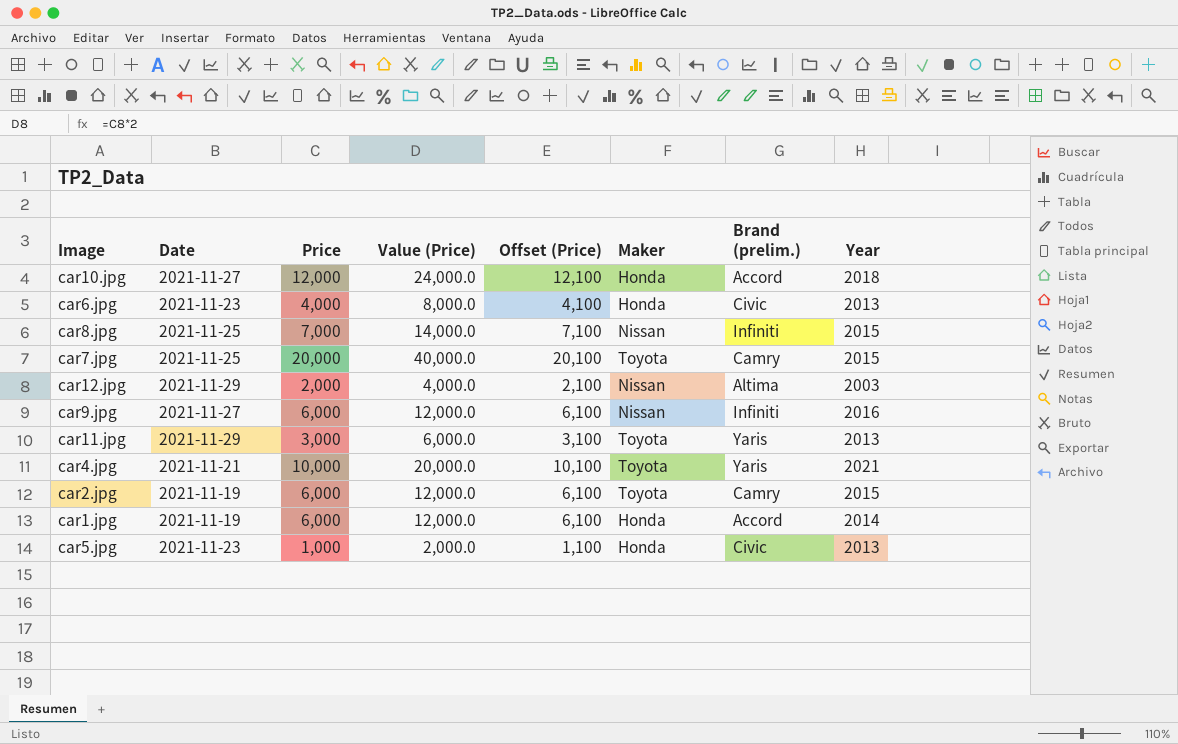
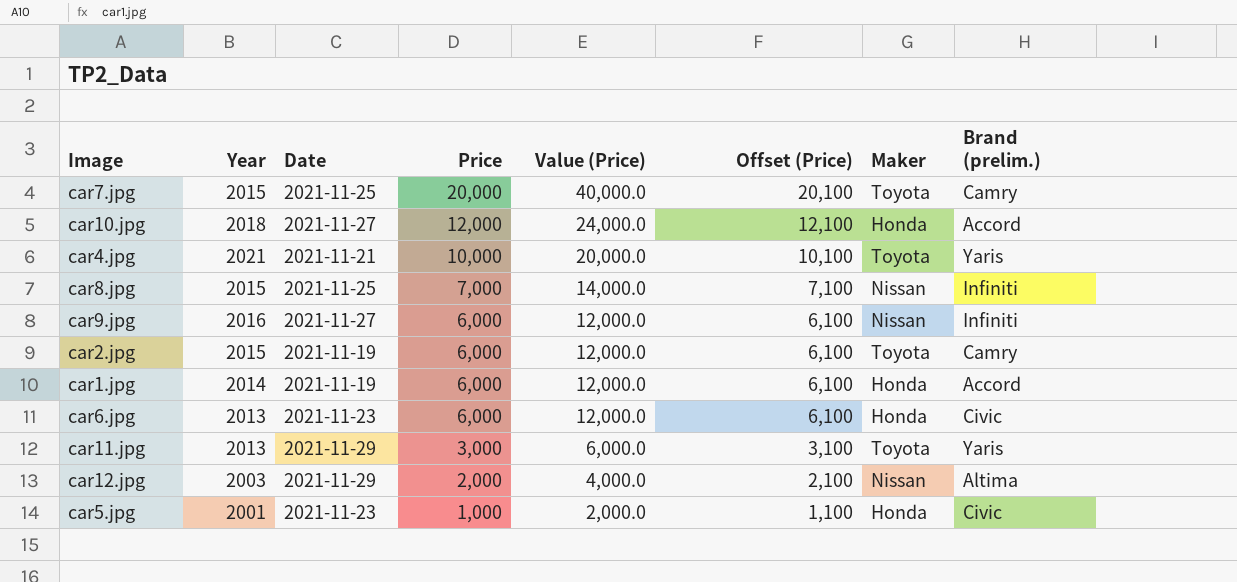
row order: none -> Price descending
column Year | position: 8 -> 2
car6.jpg | Price: 4,000 -> 6,000
car6.jpg | Value (Price): 8,000.0 -> 12,000.0
car6.jpg | Offset (Price): 4,100 -> 6,100
car5.jpg | Year: 2013 -> 2001

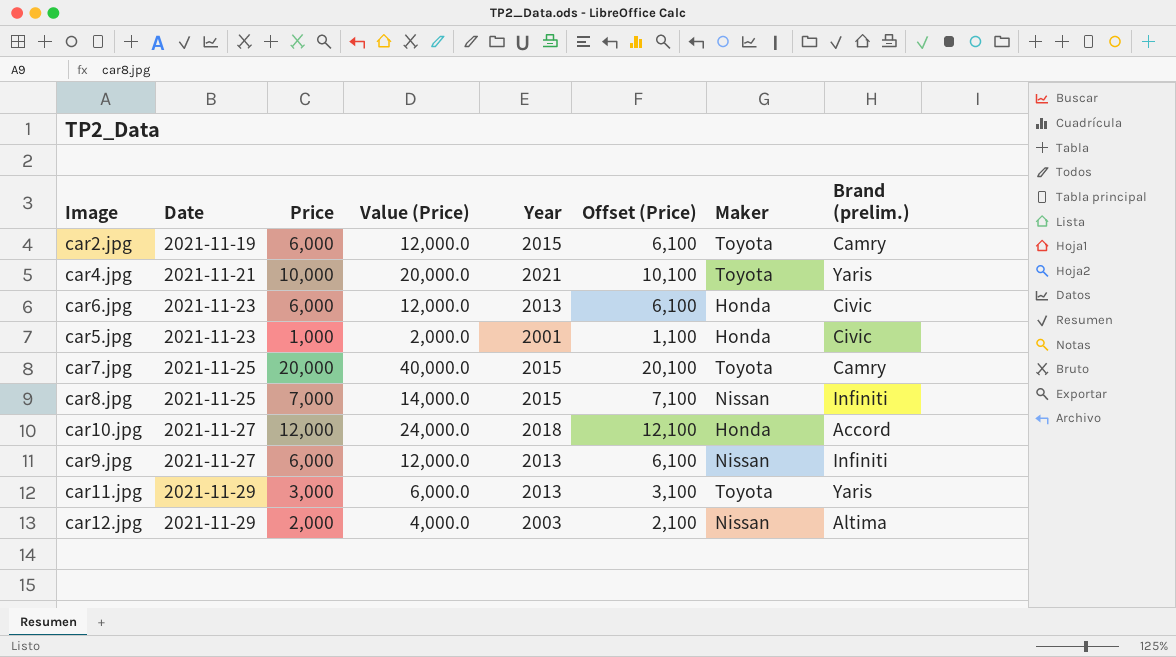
row order: Price descending -> Date ascending
column Year | position: 2 -> 5
row car1.jpg: 2014 | 2021-11-19 | 6,000 | 12,000.0 | 6,100 | Honda | Accord -> none
car9.jpg | Year: 2016 -> 2013

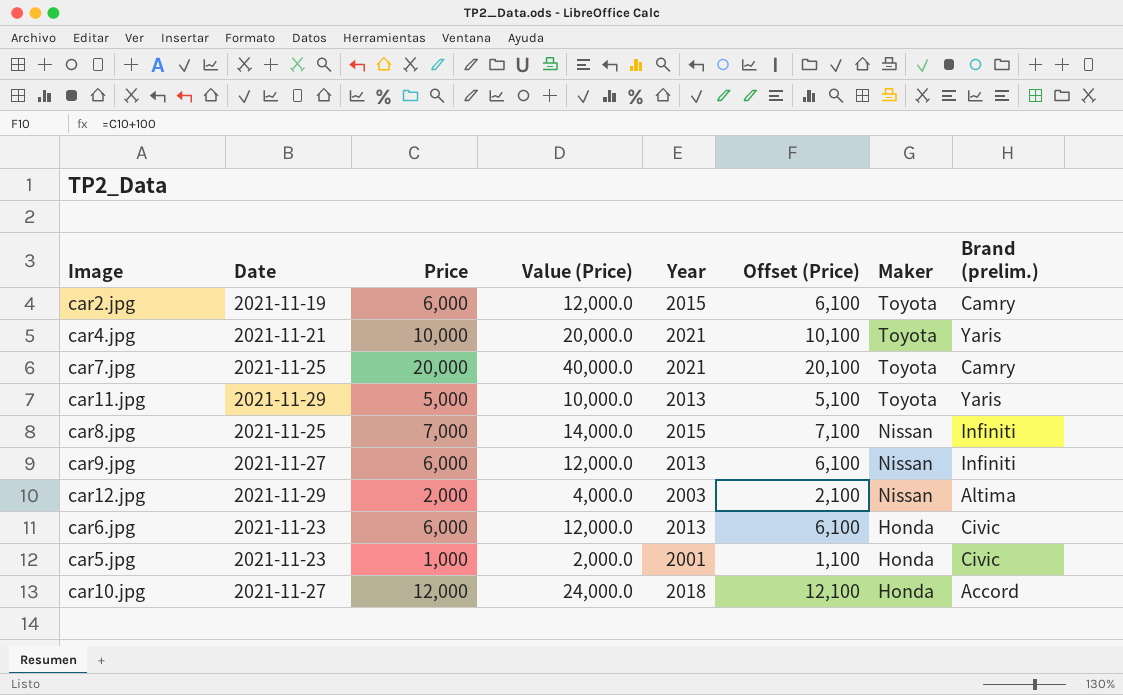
row order: Date ascending -> Maker descending
car7.jpg | Year: 2015 -> 2021
car11.jpg | Price: 3,000 -> 5,000
car11.jpg | Value (Price): 6,000.0 -> 10,000.0
car11.jpg | Offset (Price): 3,100 -> 5,100

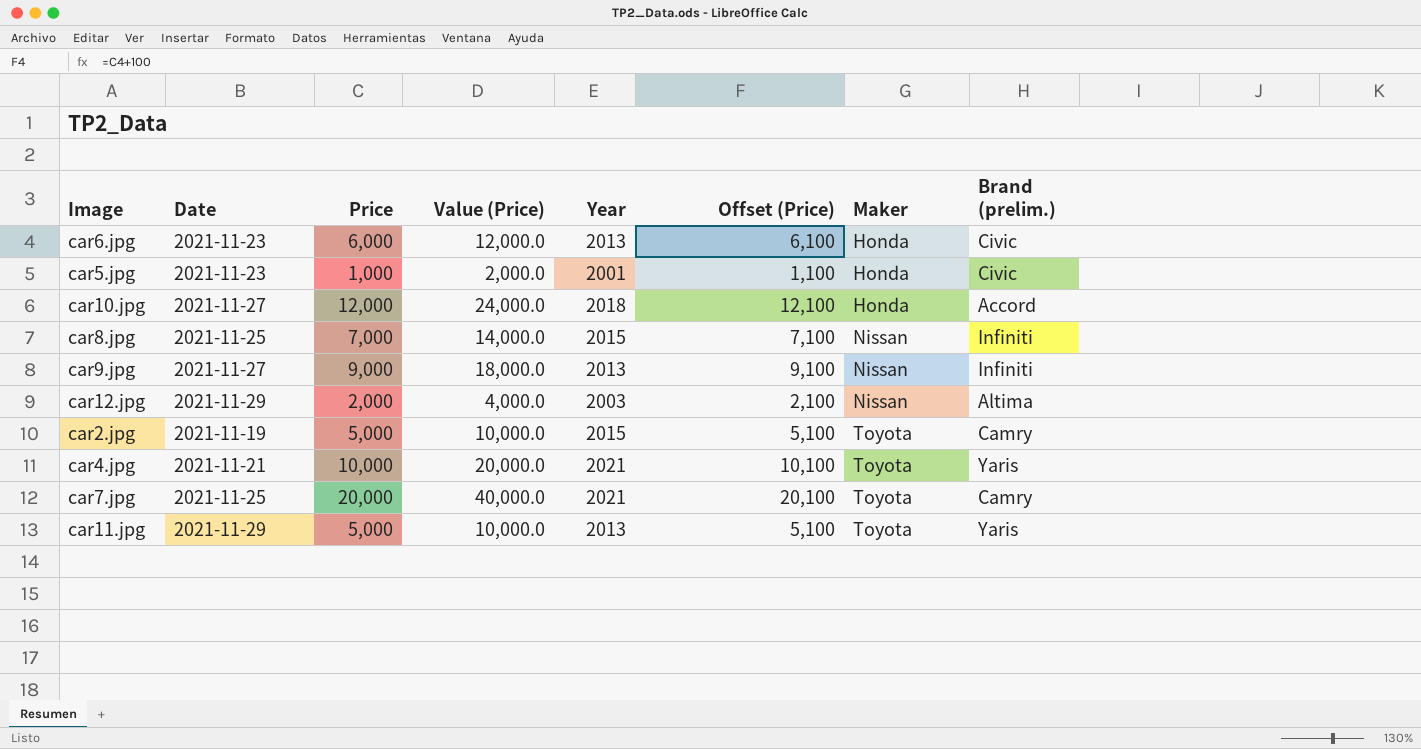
row order: Maker descending -> Maker ascending
car9.jpg | Price: 6,000 -> 9,000
car9.jpg | Value (Price): 12,000.0 -> 18,000.0
car9.jpg | Offset (Price): 6,100 -> 9,100
car2.jpg | Price: 6,000 -> 5,000
car2.jpg | Value (Price): 12,000.0 -> 10,000.0
car2.jpg | Offset (Price): 6,100 -> 5,100

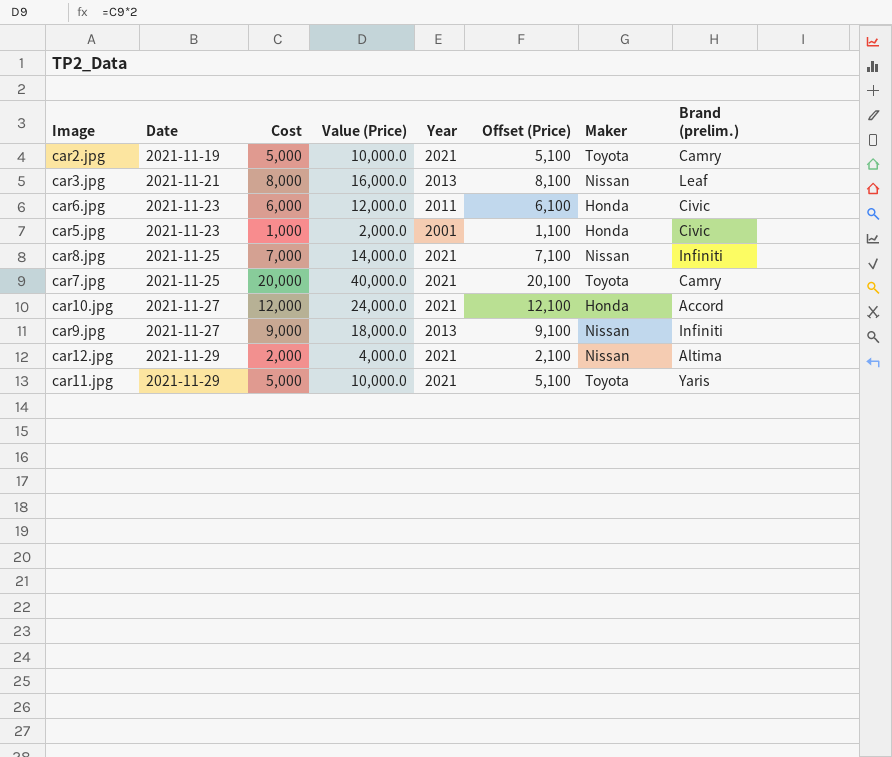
row order: Maker ascending -> Date ascending
column name: Price -> Cost
row car4.jpg: 2021-11-21 | 10,000 | 20,000.0 | 2021 | 10,100 | Toyota | Yaris -> none
car2.jpg | Year: 2015 -> 2021
row car3.jpg: none -> 2021-11-21 | 8,000 | 16,000.0 | 2013 | 8,100 | Nissan | Leaf
car6.jpg | Year: 2013 -> 2011
car8.jpg | Year: 2015 -> 2021
car10.jpg | Year: 2018 -> 2021
car12.jpg | Year: 2003 -> 2021
car11.jpg | Year: 2013 -> 2021

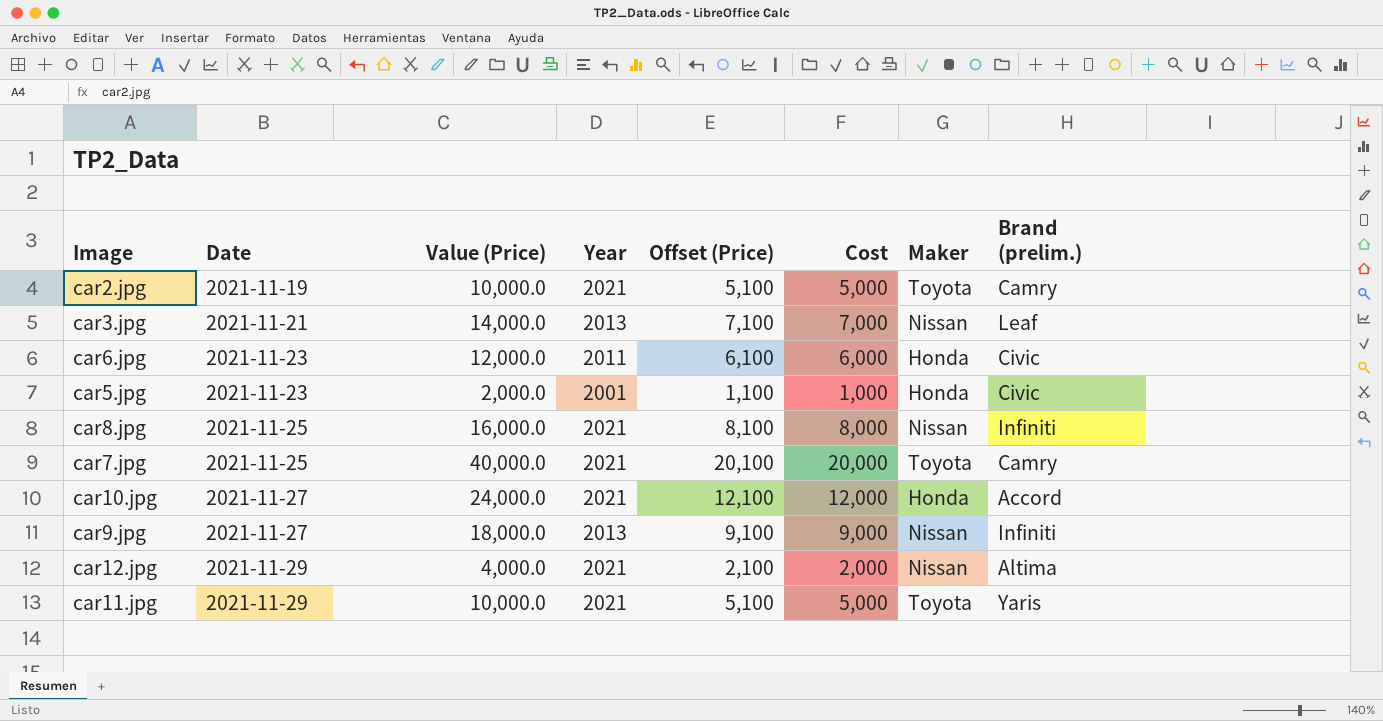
column Cost | position: 3 -> 6
car3.jpg | Value (Price): 16,000.0 -> 14,000.0
car3.jpg | Offset (Price): 8,100 -> 7,100
car3.jpg | Cost: 8,000 -> 7,000
car8.jpg | Value (Price): 14,000.0 -> 16,000.0
car8.jpg | Offset (Price): 7,100 -> 8,100
car8.jpg | Cost: 7,000 -> 8,000

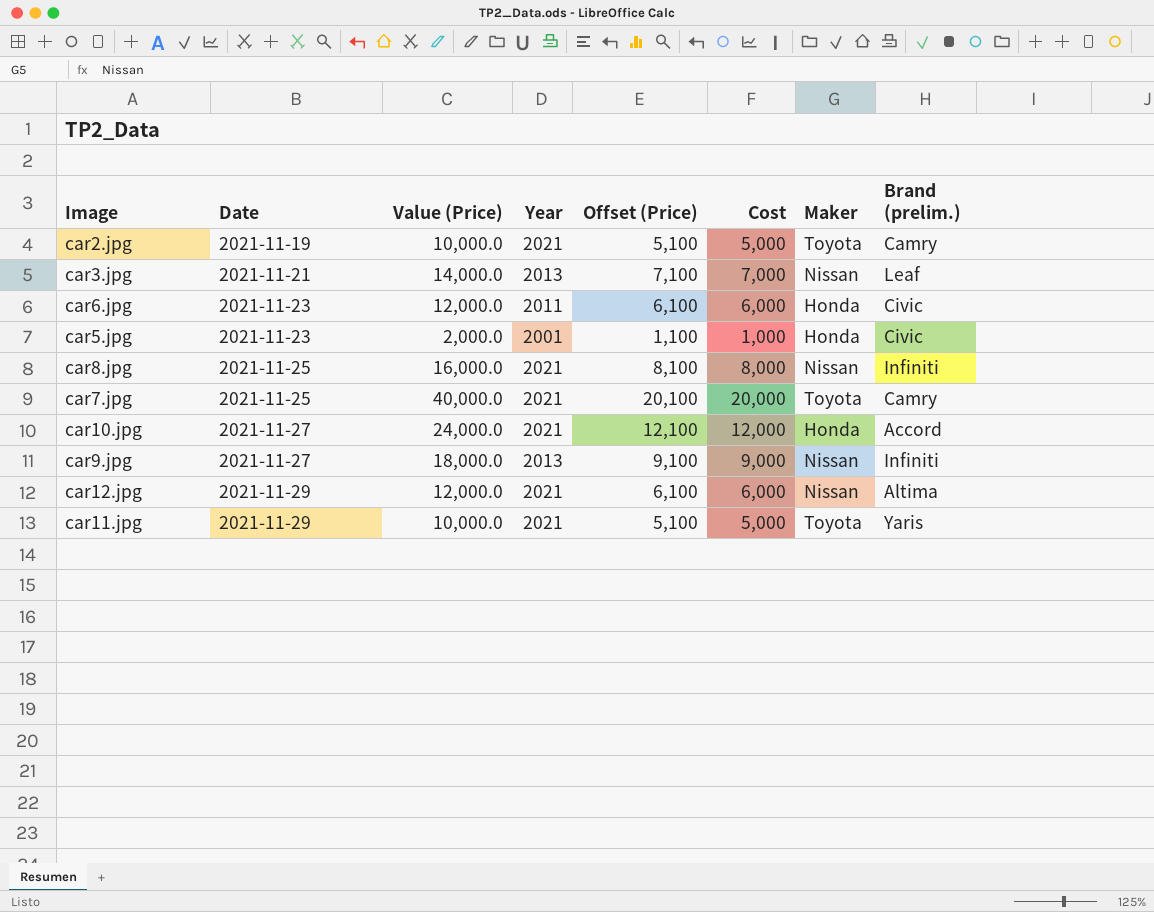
car12.jpg | Value (Price): 4,000.0 -> 12,000.0
car12.jpg | Offset (Price): 2,100 -> 6,100
car12.jpg | Cost: 2,000 -> 6,000

